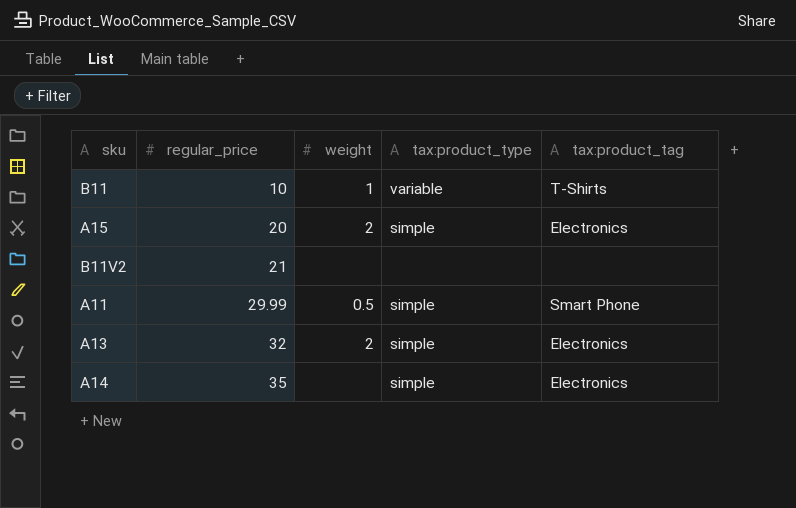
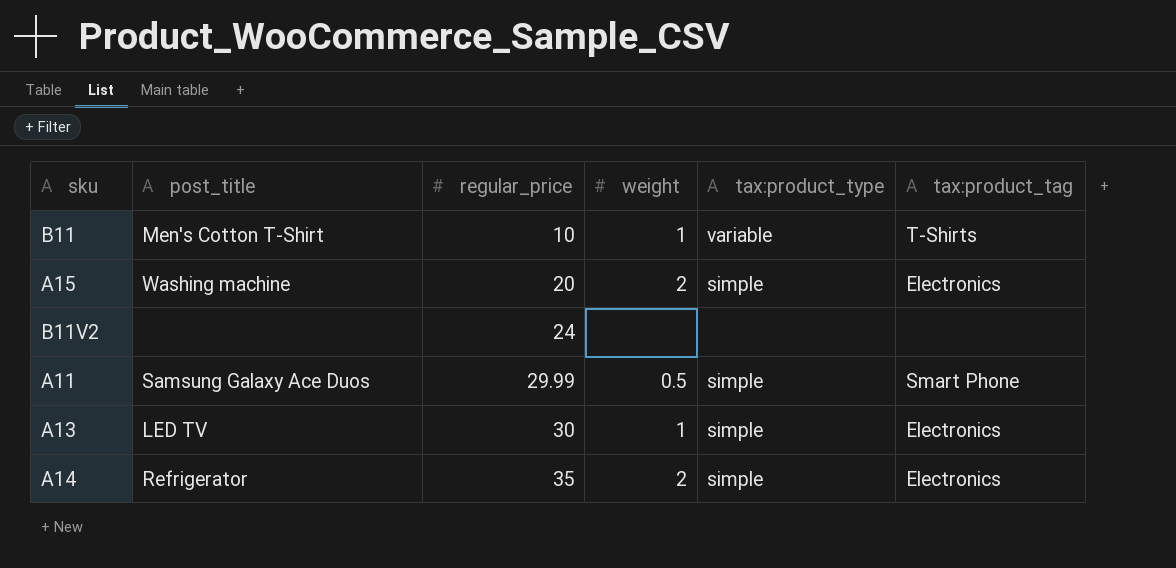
column post_title | position: none -> 2
B11V2 | regular_price: 21 -> 24
A13 | regular_price: 32 -> 30
A13 | weight: 2 -> 1
A14 | weight: none -> 2

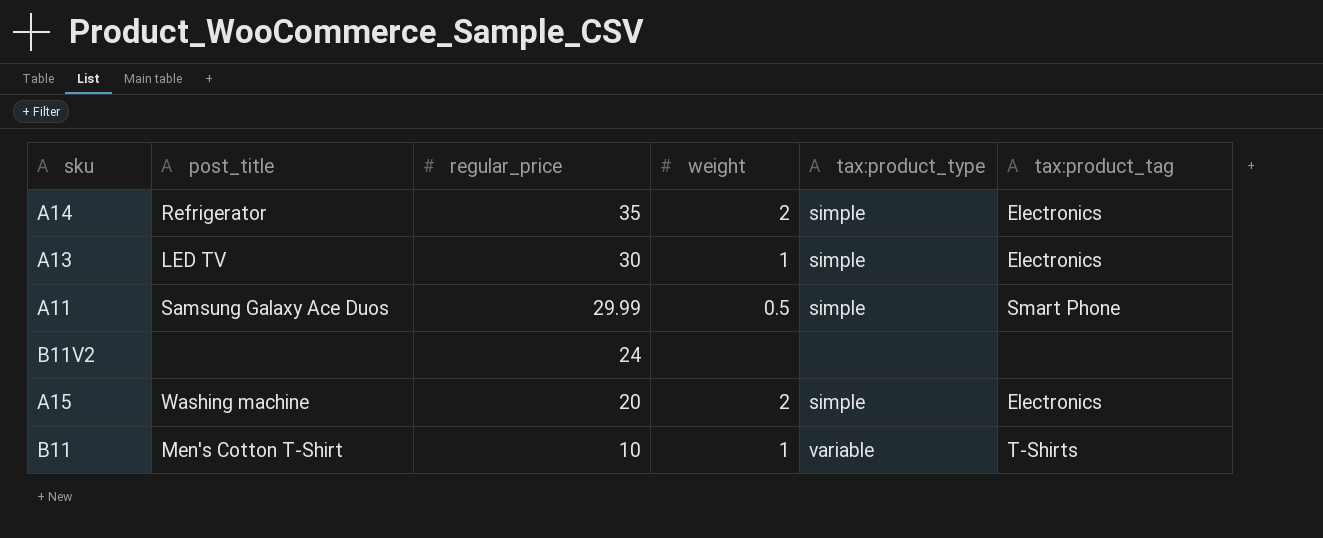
row order: regular_price ascending -> regular_price descending

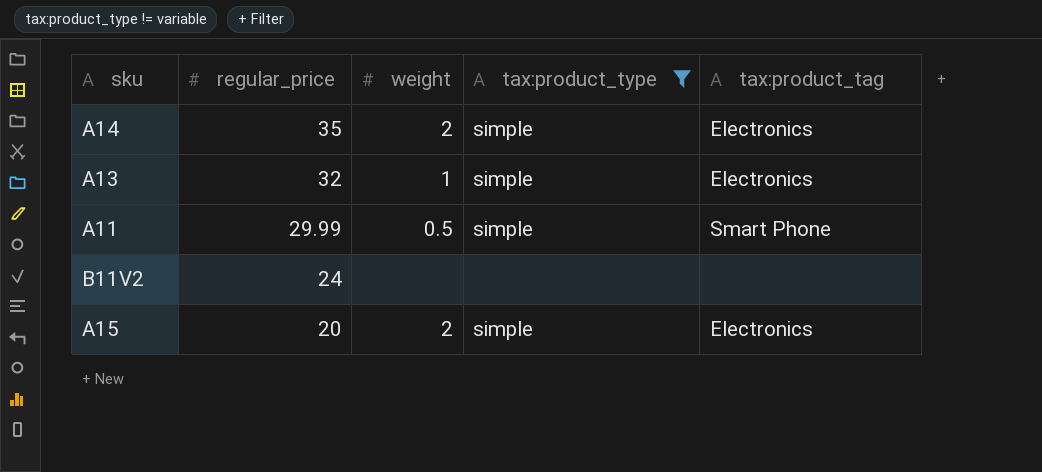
filter: none -> tax:product_type != variable
column post_title | position: 2 -> none
A13 | regular_price: 30 -> 32

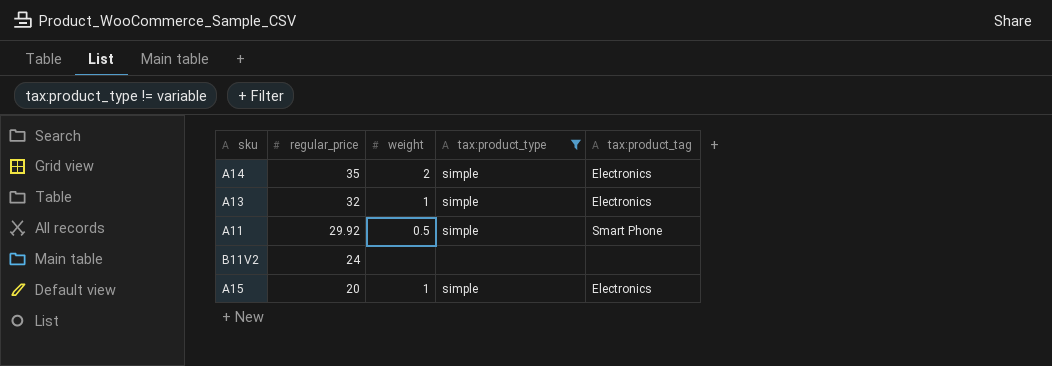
A11 | regular_price: 29.99 -> 29.92
A15 | weight: 2 -> 1

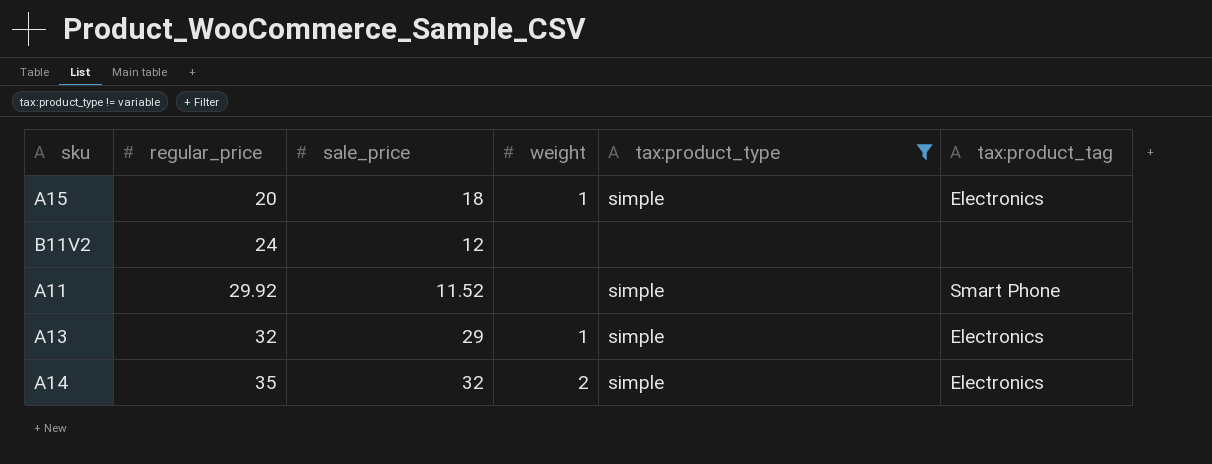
row order: regular_price descending -> regular_price ascending
column sale_price | position: none -> 3
A11 | weight: 0.5 -> none

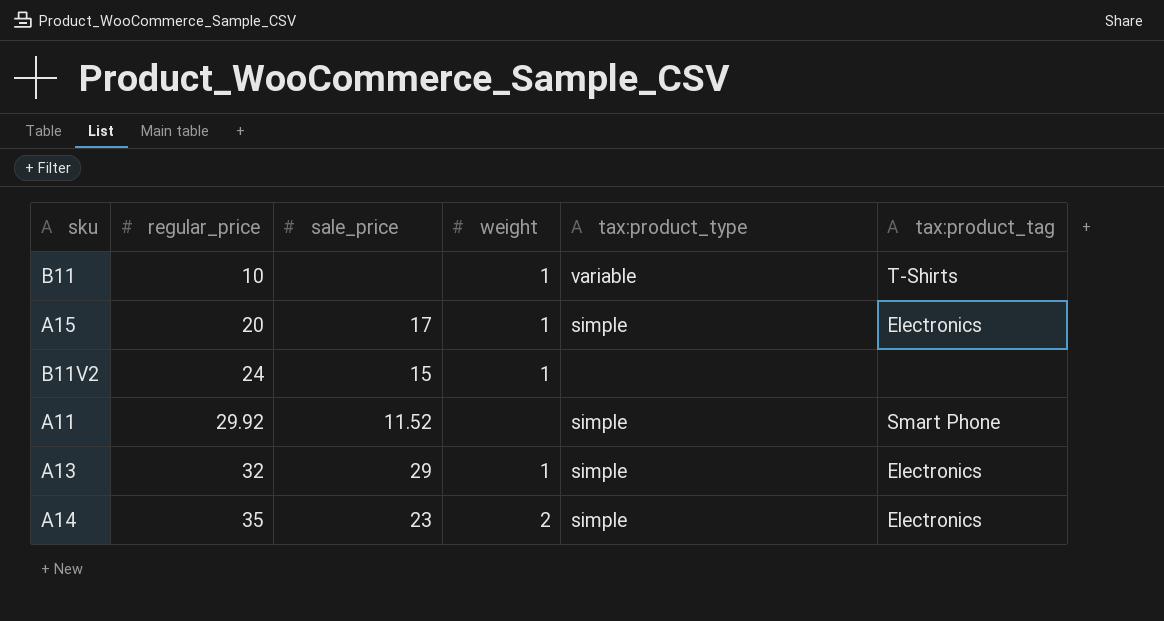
filter: tax:product_type != variable -> none
A15 | sale_price: 18 -> 17
B11V2 | sale_price: 12 -> 15
B11V2 | weight: none -> 1
A14 | sale_price: 32 -> 23

